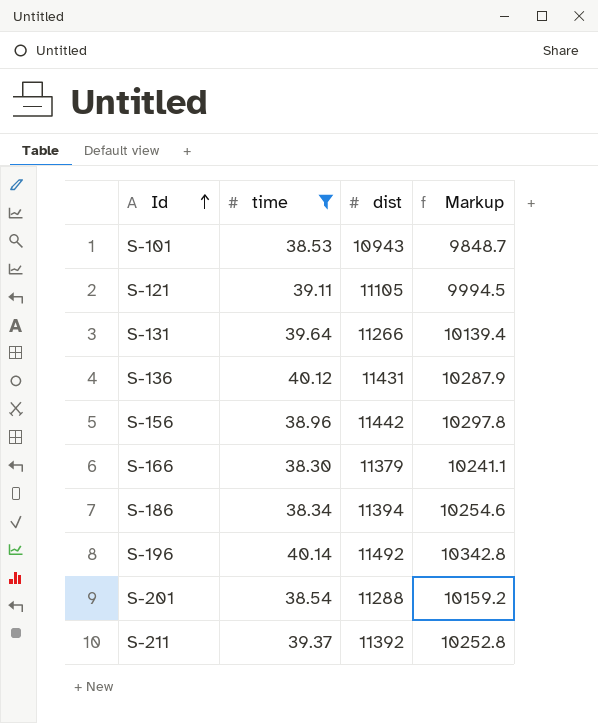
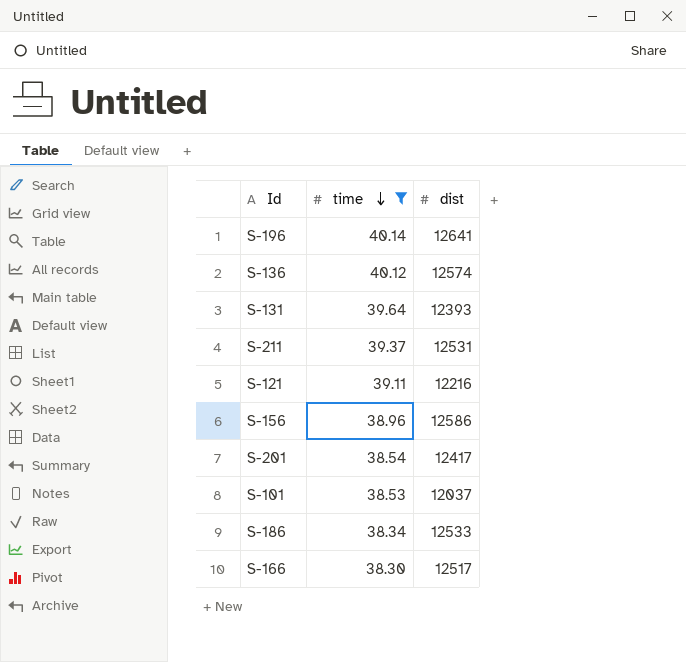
row order: Id ascending -> time descending
column Markup | formula: [dist] * 0.9 -> none
S-196 | dist: 11492 -> 12641
S-136 | dist: 11431 -> 12574
S-131 | dist: 11266 -> 12393
S-211 | dist: 11392 -> 12531
S-121 | dist: 11105 -> 12216
S-156 | dist: 11442 -> 12586
S-201 | dist: 11288 -> 12417
S-101 | dist: 10943 -> 12037
S-186 | dist: 11394 -> 12533
S-166 | dist: 11379 -> 12517

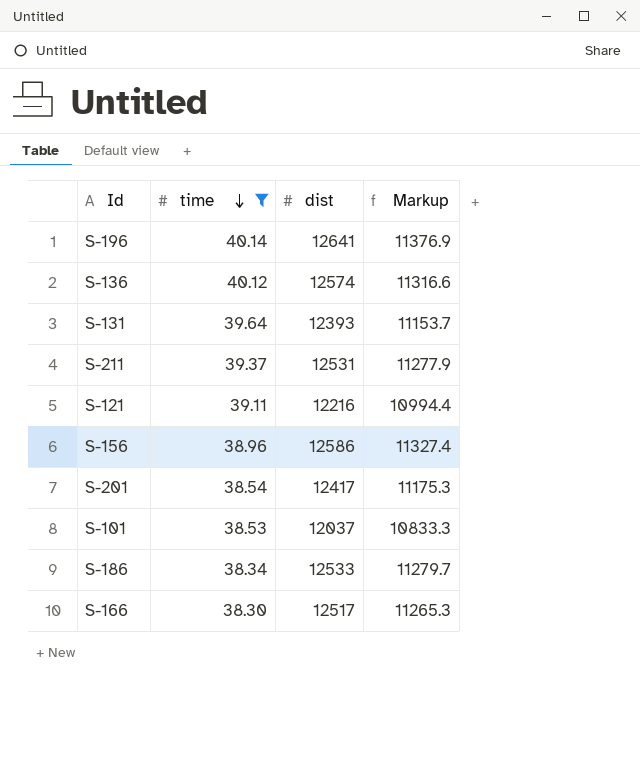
column Markup | formula: none -> [dist] * 0.9

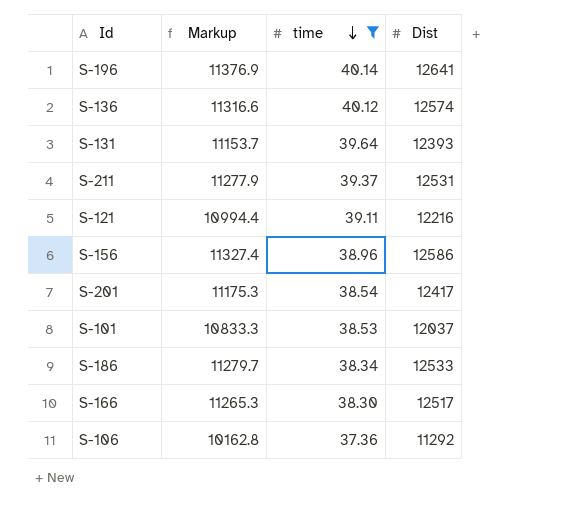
column Markup | position: 4 -> 2
column name: dist -> Dist
row S-106: none -> 10162.8 | 37.36 | 11292

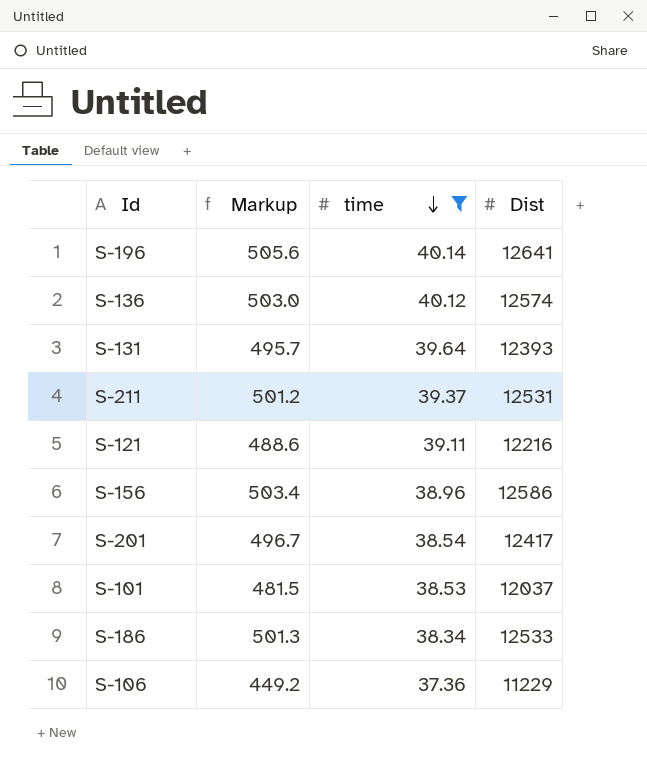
column Markup | formula: [Dist] * 0.9 -> [Dist] * 0.04
row S-166: 11265.3 | 38.30 | 12517 -> none
S-106 | Dist: 11292 -> 11229

